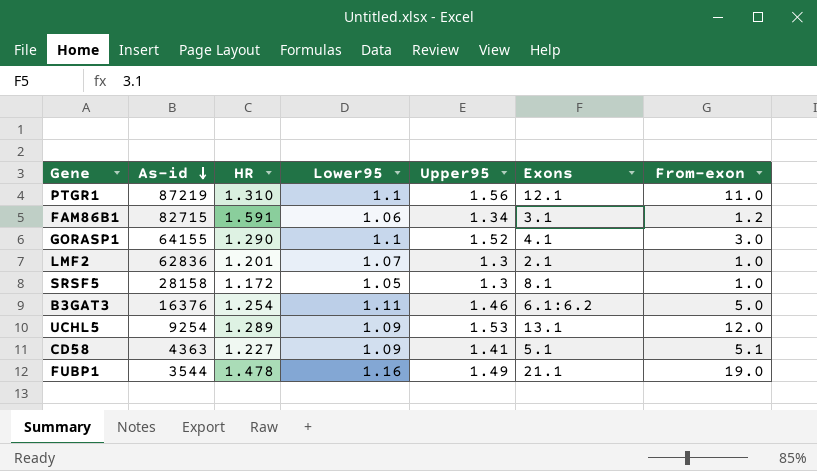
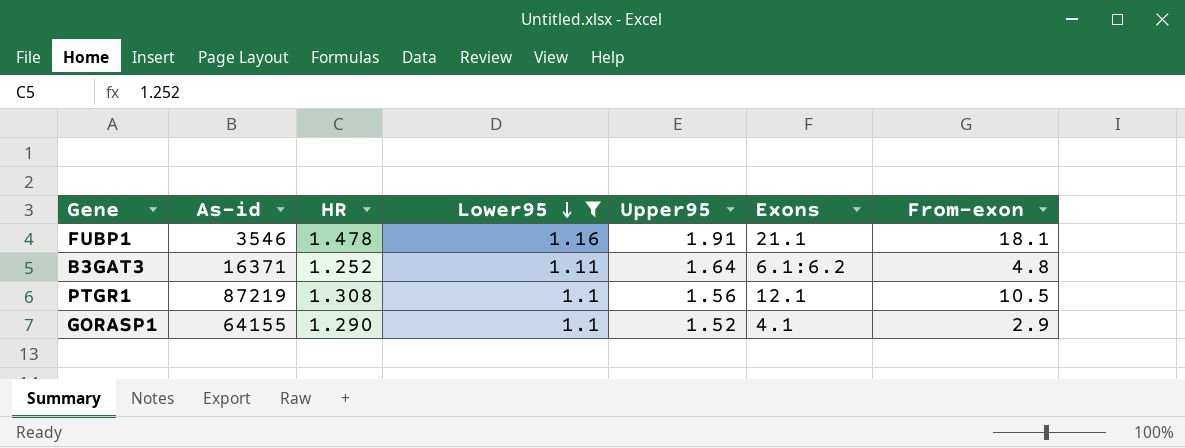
filter: none -> Lower95 >= 1.1
row order: As-id descending -> Lower95 descending
FUBP1 | As-id: 3544 -> 3546
FUBP1 | Upper95: 1.49 -> 1.91
FUBP1 | From-exon: 19.0 -> 18.1
B3GAT3 | As-id: 16376 -> 16371
B3GAT3 | HR: 1.254 -> 1.252
B3GAT3 | Upper95: 1.46 -> 1.64
B3GAT3 | From-exon: 5.0 -> 4.8
PTGR1 | HR: 1.310 -> 1.308
PTGR1 | From-exon: 11.0 -> 10.5
GORASP1 | From-exon: 3.0 -> 2.9

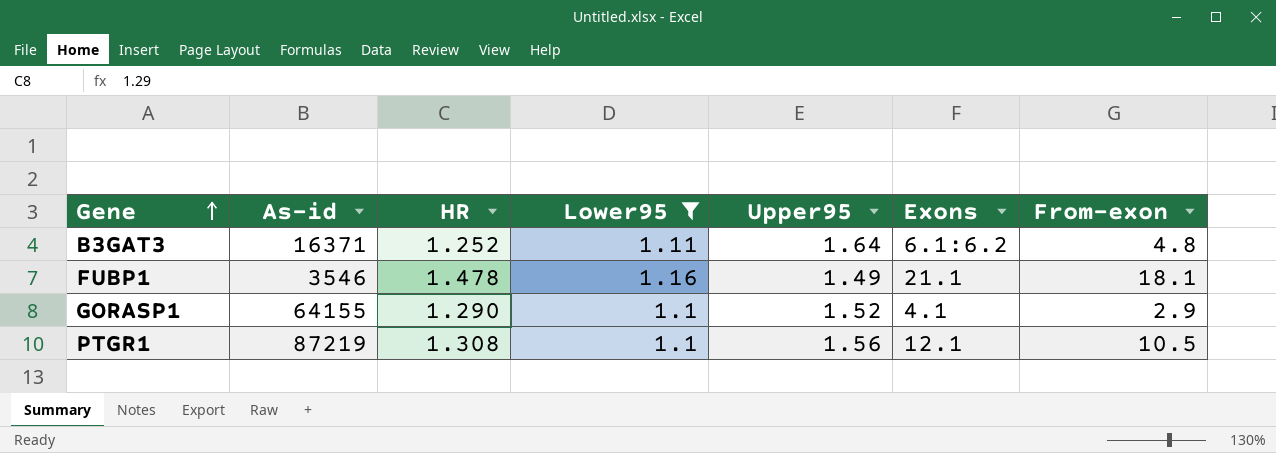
row order: Lower95 descending -> Gene ascending
FUBP1 | Upper95: 1.91 -> 1.49

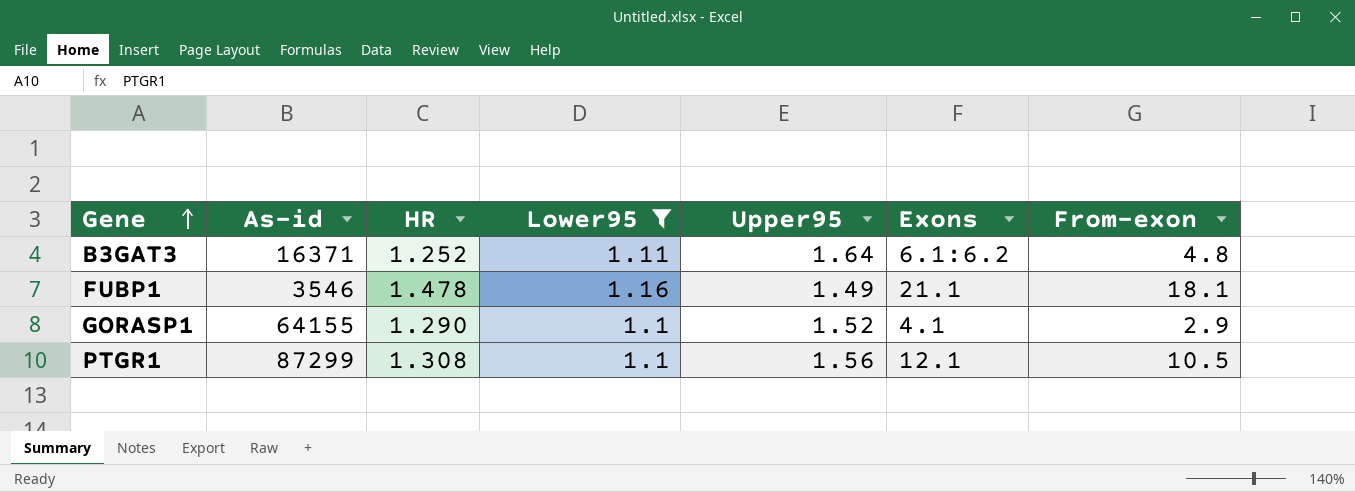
PTGR1 | As-id: 87219 -> 87299

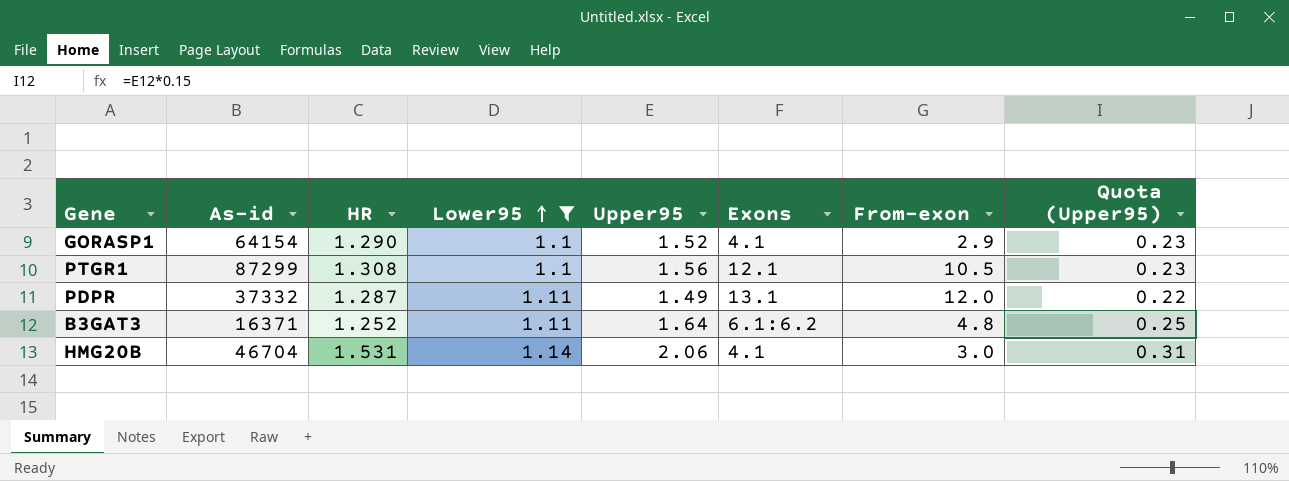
row order: Gene ascending -> Lower95 ascending
column Quota (Upper95) | formula: none -> [Upper95] * 0.15
row FUBP1: 3546 | 1.478 | 1.16 | 1.49 | 21.1 | 18.1 -> none
GORASP1 | As-id: 64155 -> 64154
row PDPR: none -> 37332 | 1.287 | 1.11 | 1.49 | 13.1 | 12.0 | 0.22
row HMG20B: none -> 46704 | 1.531 | 1.14 | 2.06 | 4.1 | 3.0 | 0.31

